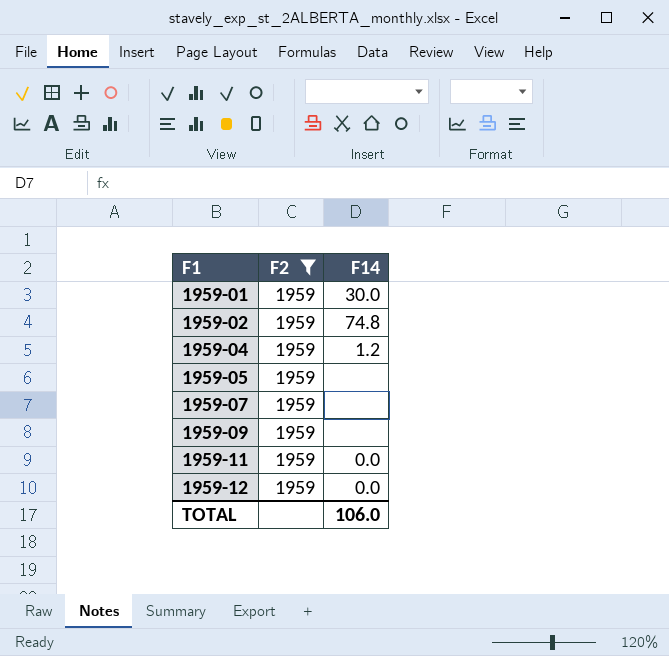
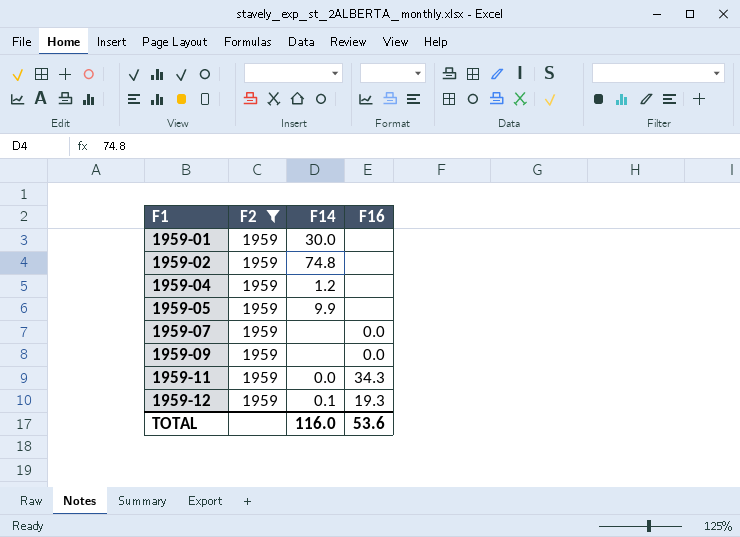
column F16 | position: none -> 4
1959-05 | F14: none -> 9.9
1959-12 | F14: 0.0 -> 0.1
TOTAL | F14: 106.0 -> 116.0

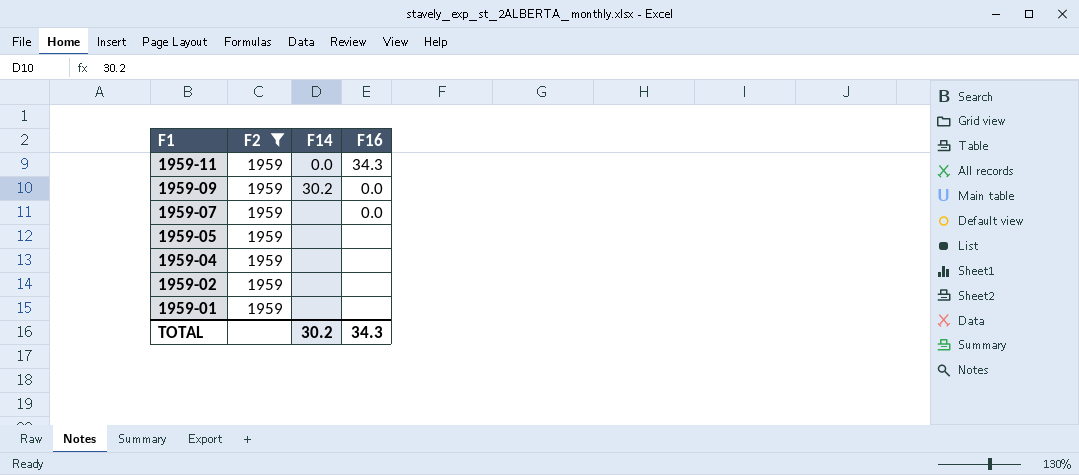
row order: F1 ascending -> F1 descending
row 1959-12: 1959 | 0.1 | 19.3 -> none
1959-09 | F14: none -> 30.2
1959-05 | F14: 9.9 -> none
1959-04 | F14: 1.2 -> none
1959-02 | F14: 74.8 -> none
1959-01 | F14: 30.0 -> none
TOTAL | F14: 116.0 -> 30.2
TOTAL | F16: 53.6 -> 34.3

